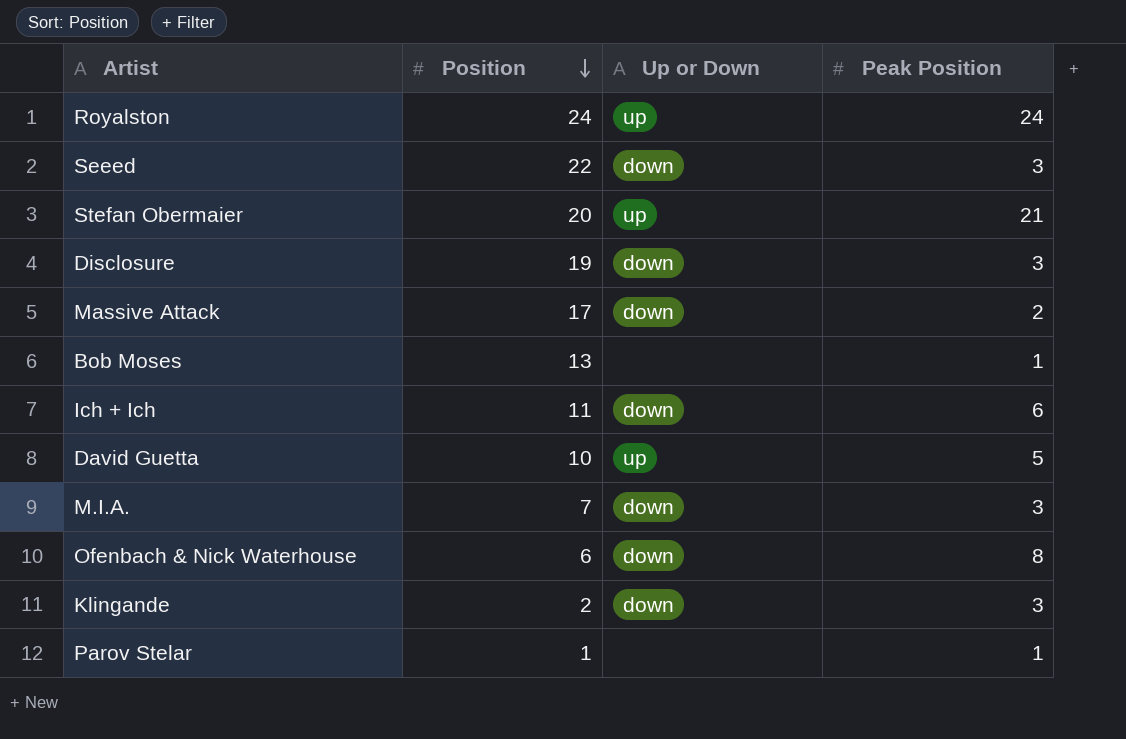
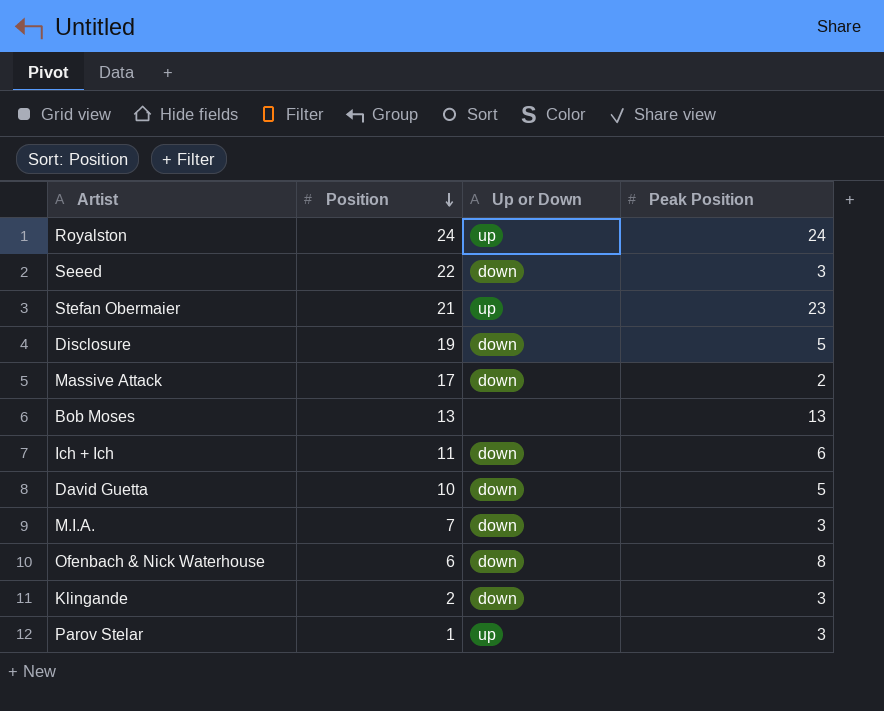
Stefan Obermaier | Position: 20 -> 21
Stefan Obermaier | Peak Position: 21 -> 23
Disclosure | Peak Position: 3 -> 5
Bob Moses | Peak Position: 1 -> 13
David Guetta | Up or Down: up -> down
Parov Stelar | Up or Down: none -> up
Parov Stelar | Peak Position: 1 -> 3

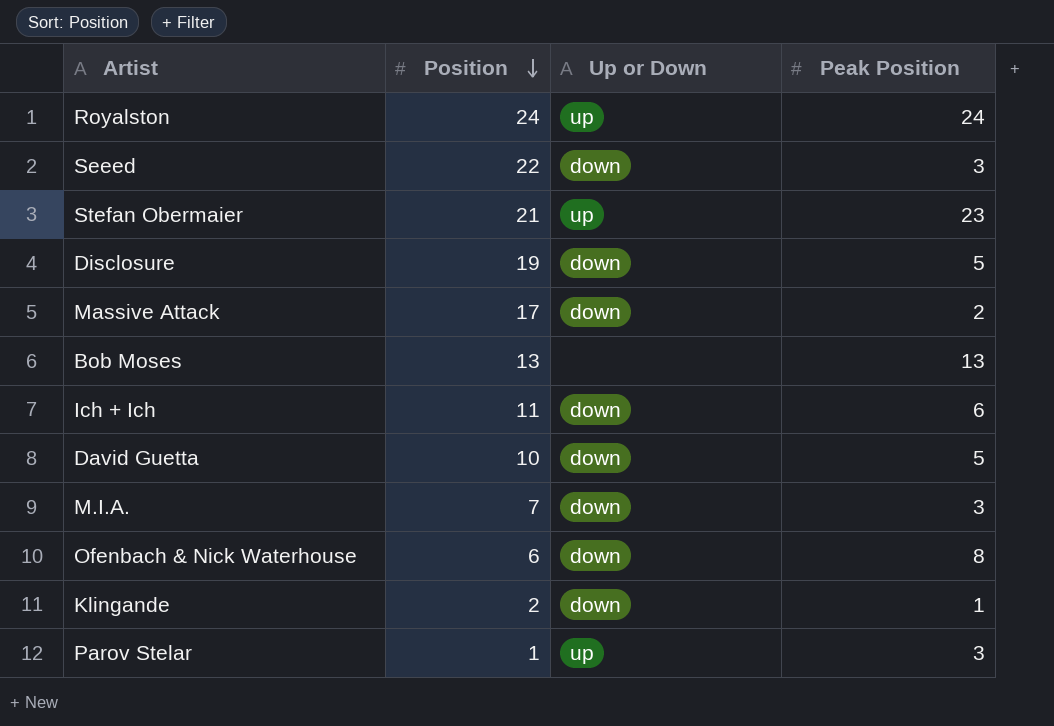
Klingande | Peak Position: 3 -> 1

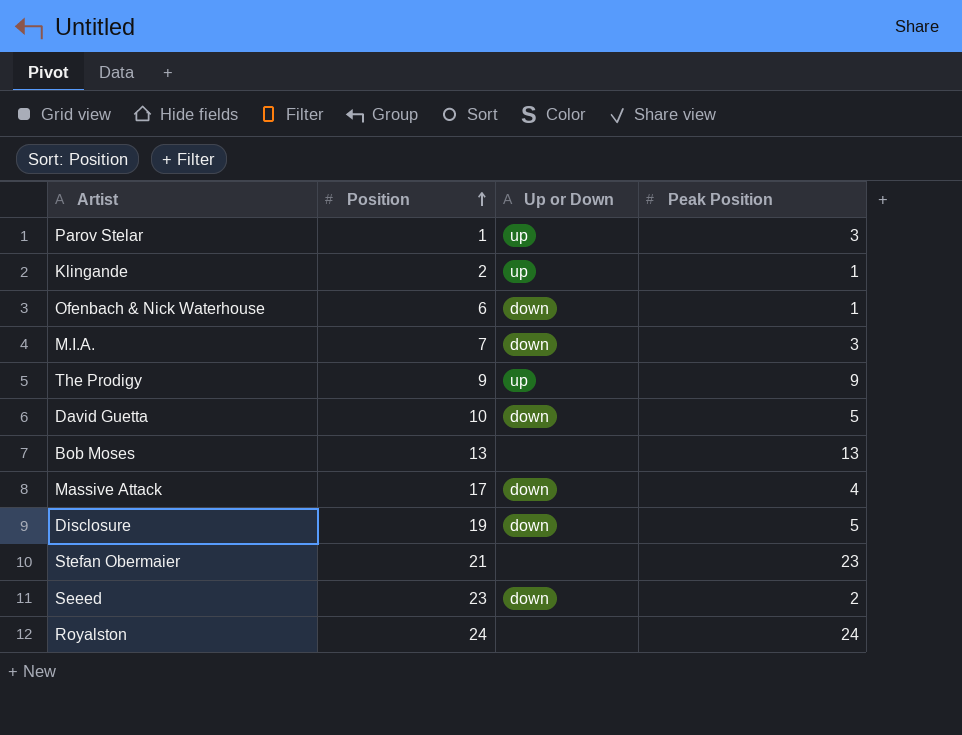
row order: Position descending -> Position ascending
row Ich + Ich: 11 | down | 6 -> none
Klingande | Up or Down: down -> up
Ofenbach & Nick Waterhouse | Peak Position: 8 -> 1
row The Prodigy: none -> 9 | up | 9
Massive Attack | Peak Position: 2 -> 4
Stefan Obermaier | Up or Down: up -> none
Seeed | Position: 22 -> 23
Seeed | Peak Position: 3 -> 2
Royalston | Up or Down: up -> none

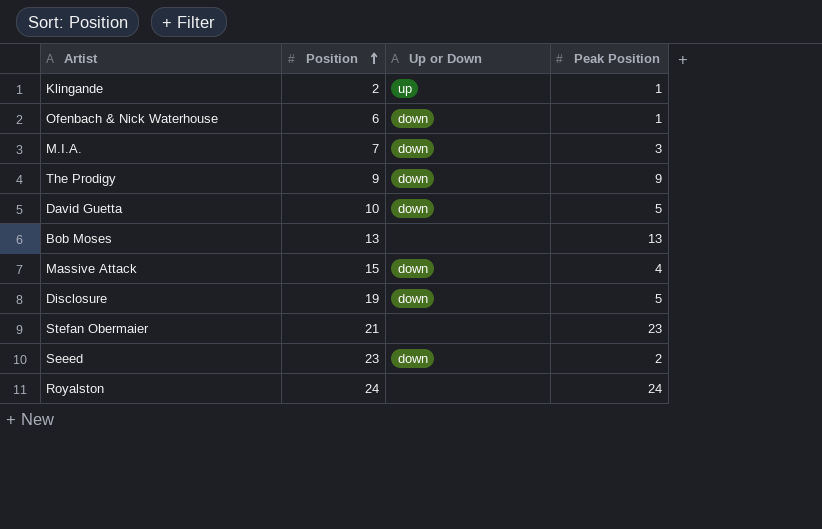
row Parov Stelar: 1 | up | 3 -> none
The Prodigy | Up or Down: up -> down
Massive Attack | Position: 17 -> 15

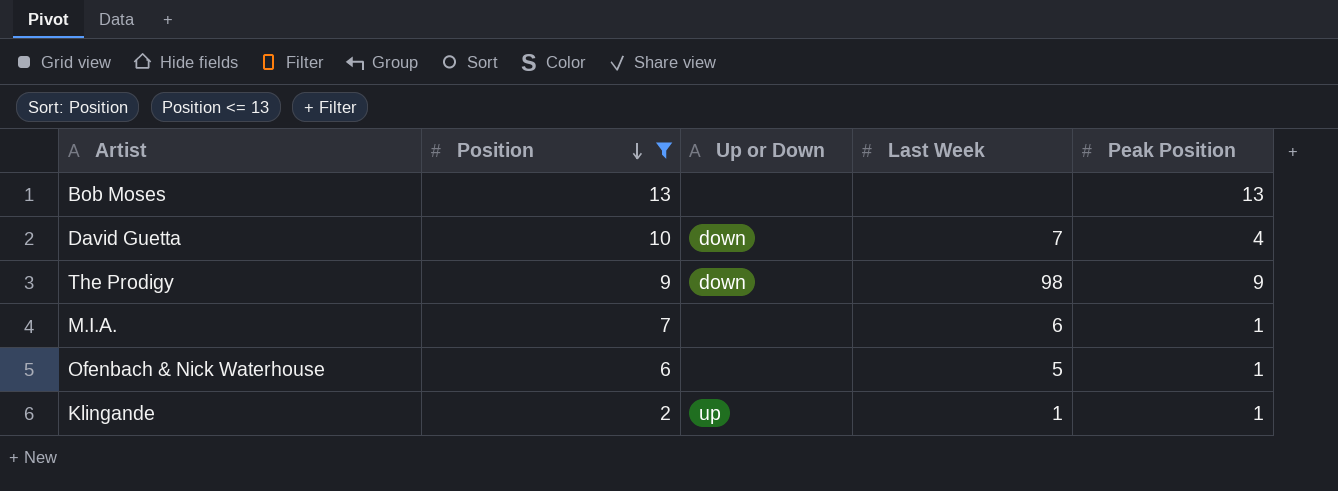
filter: none -> Position <= 13
row order: Position ascending -> Position descending
column Last Week | position: none -> 4
David Guetta | Peak Position: 5 -> 4
M.I.A. | Up or Down: down -> none
M.I.A. | Peak Position: 3 -> 1
Ofenbach & Nick Waterhouse | Up or Down: down -> none

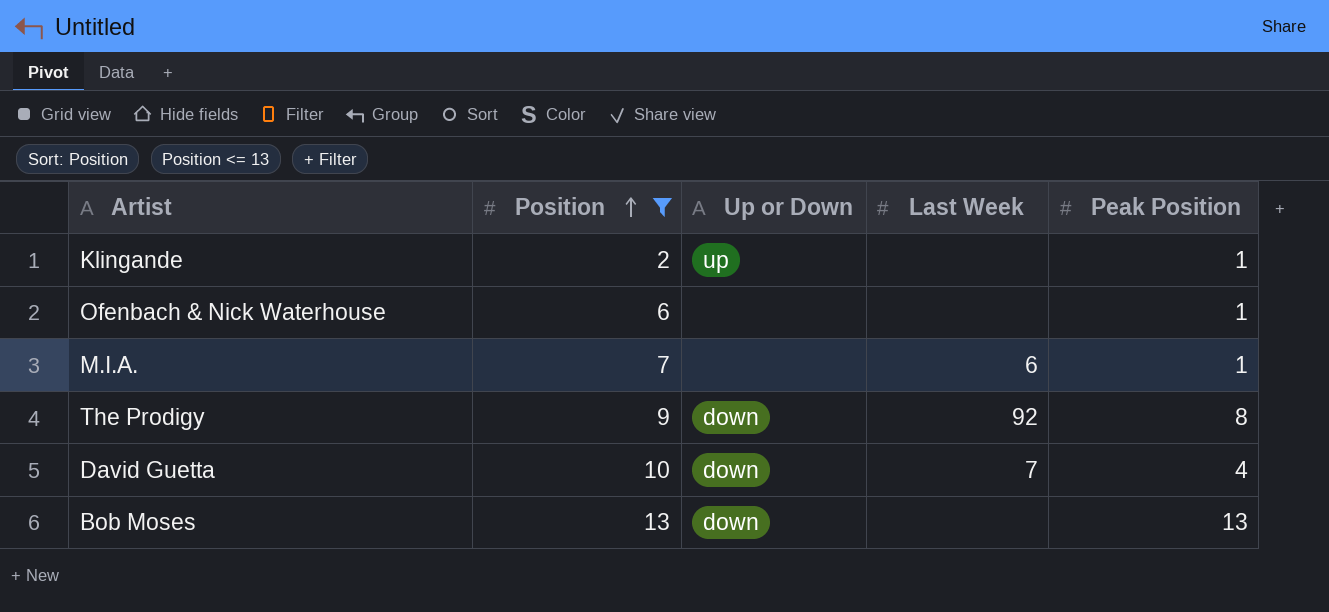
row order: Position descending -> Position ascending
Klingande | Last Week: 1 -> none
Ofenbach & Nick Waterhouse | Last Week: 5 -> none
The Prodigy | Last Week: 98 -> 92
The Prodigy | Peak Position: 9 -> 8
Bob Moses | Up or Down: none -> down

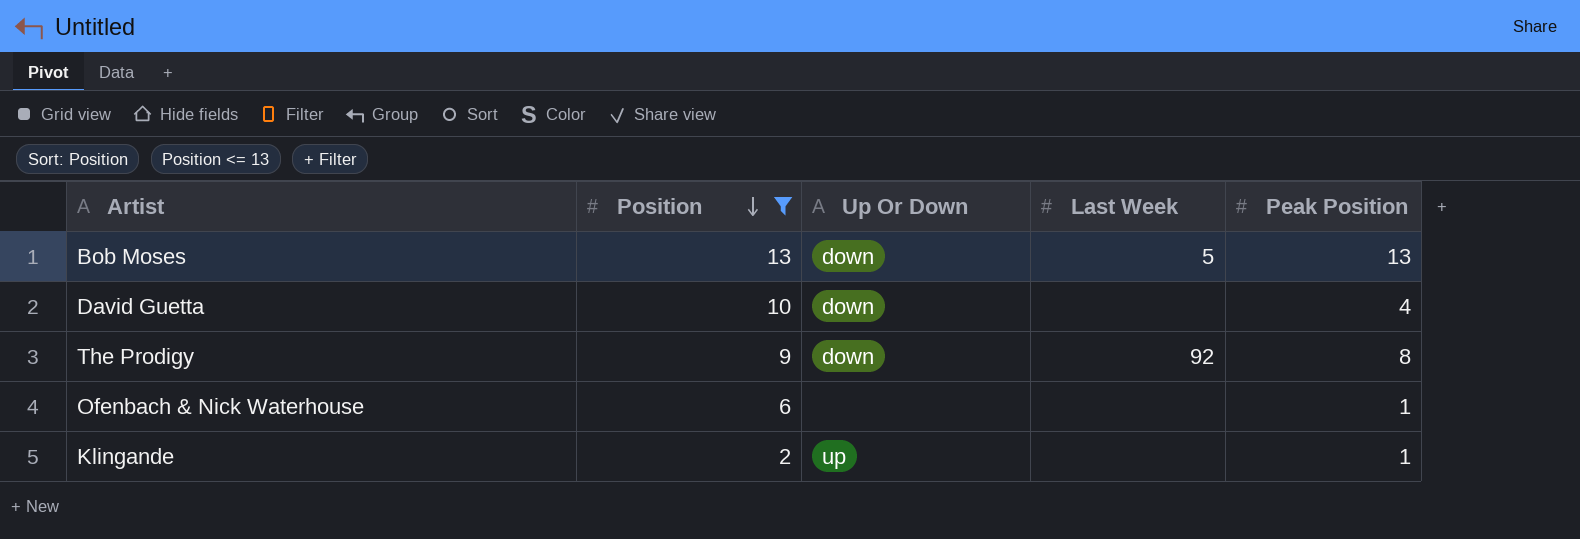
row order: Position ascending -> Position descending
column name: Up or Down -> Up Or Down
row M.I.A.: 7 | none | 6 | 1 -> none
Bob Moses | Last Week: none -> 5
David Guetta | Last Week: 7 -> none

